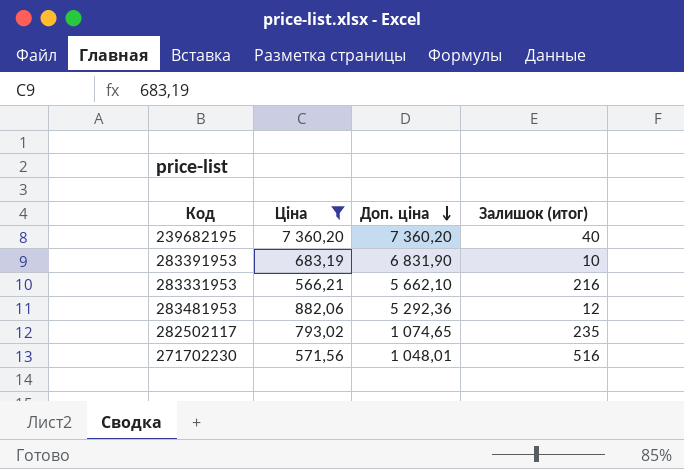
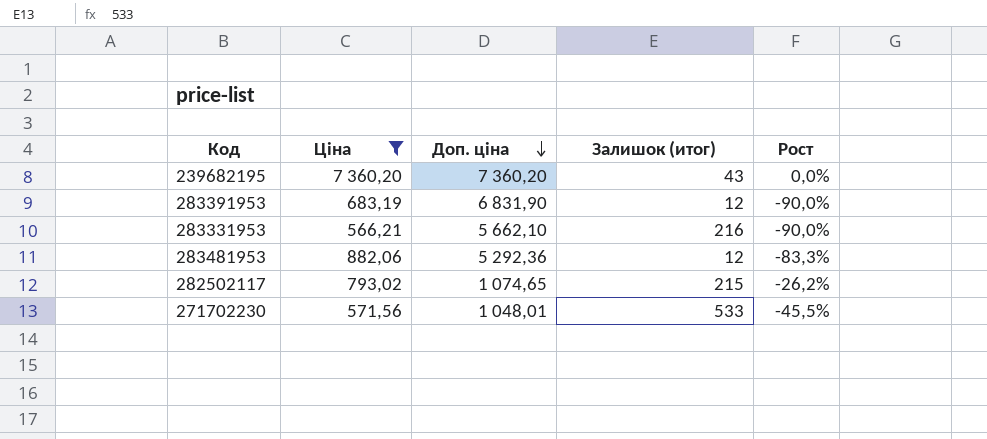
column Рост | formula: none -> ([Ціна] - [Доп. ціна]) / [Доп. ціна]
239682195 | Залишок (итог): 40 -> 43
283391953 | Залишок (итог): 10 -> 12
282502117 | Залишок (итог): 235 -> 215
271702230 | Залишок (итог): 516 -> 533

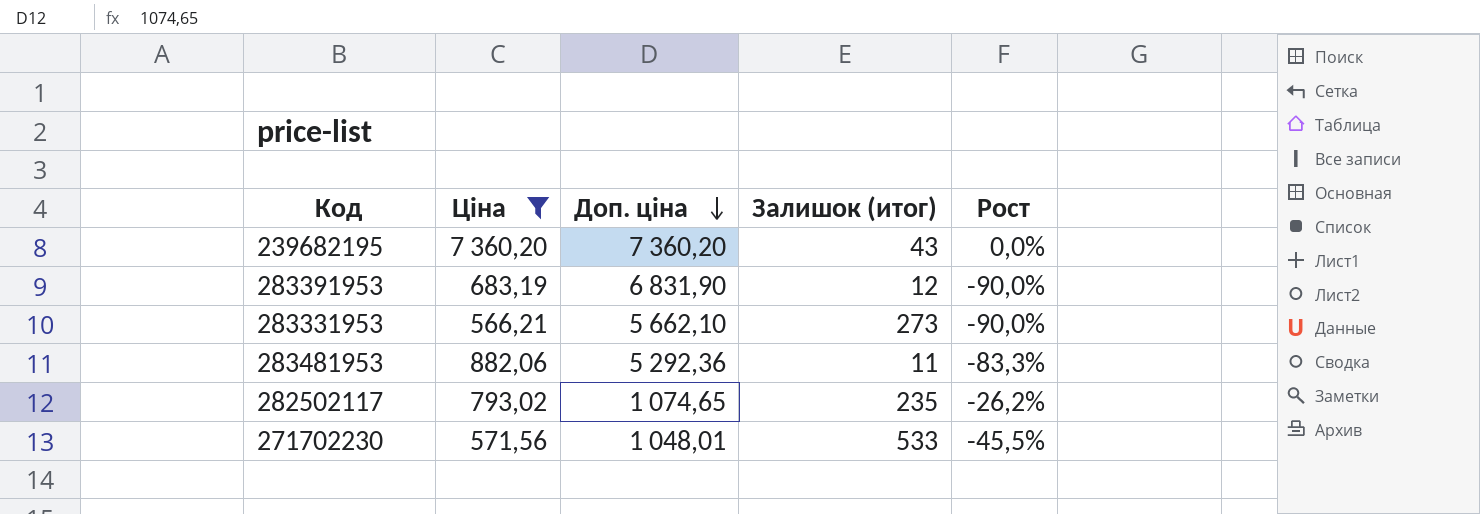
283331953 | Залишок (итог): 216 -> 273
283481953 | Залишок (итог): 12 -> 11
282502117 | Залишок (итог): 215 -> 235

